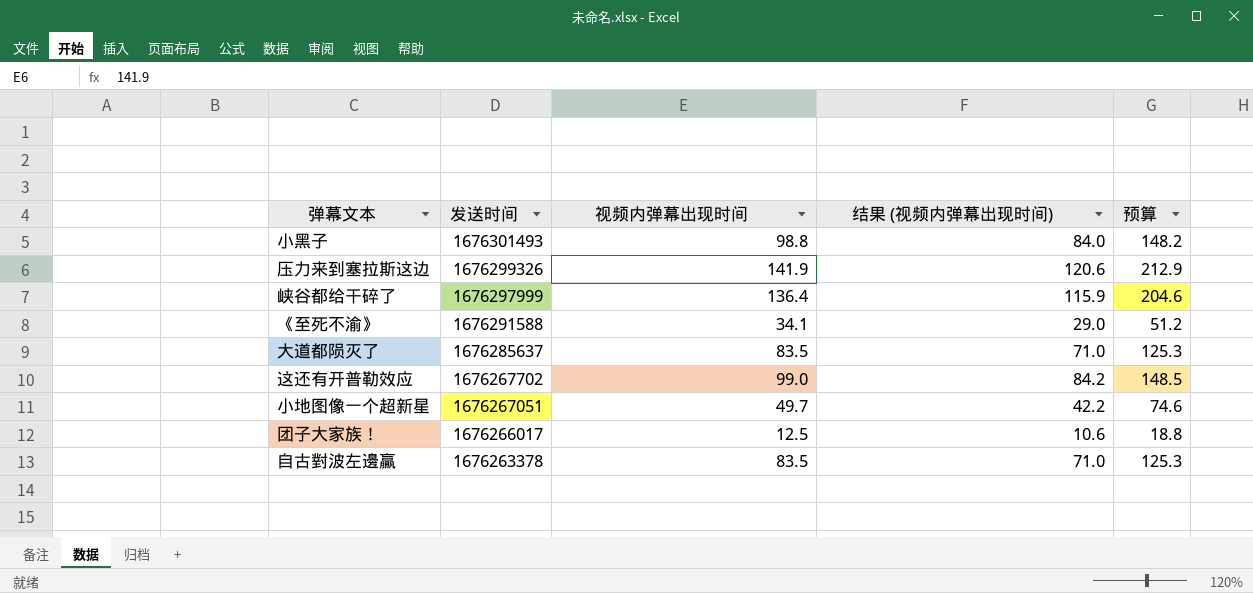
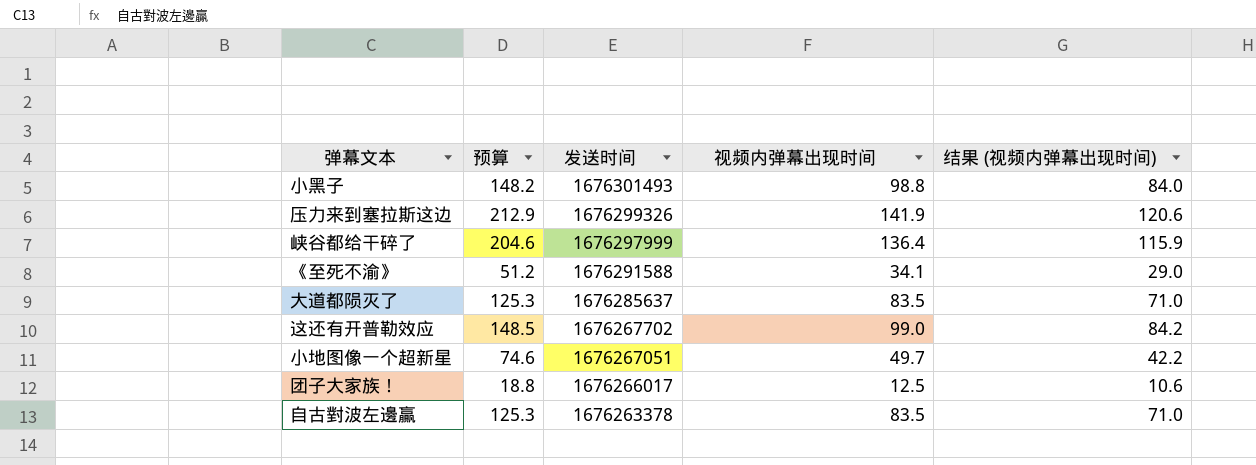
column 预算 | position: 5 -> 2

